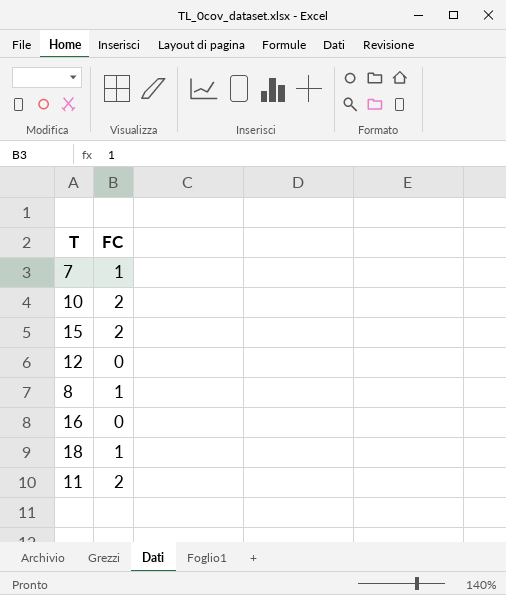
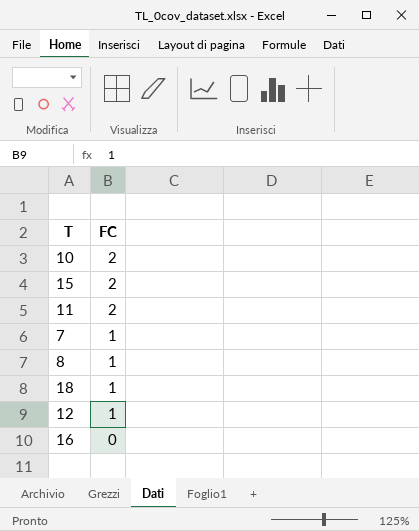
row order: none -> FC descending
12 | FC: 0 -> 1

